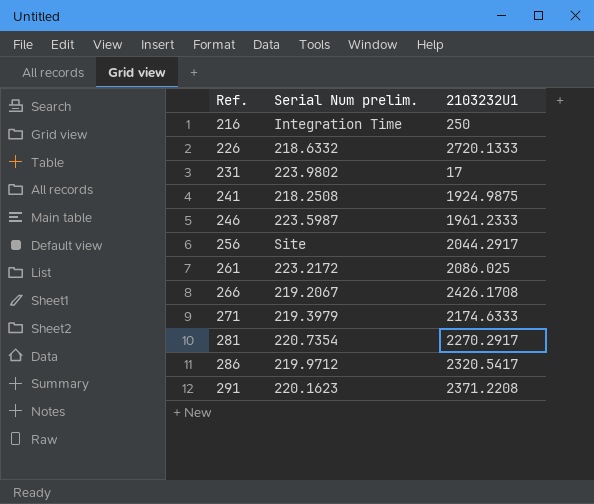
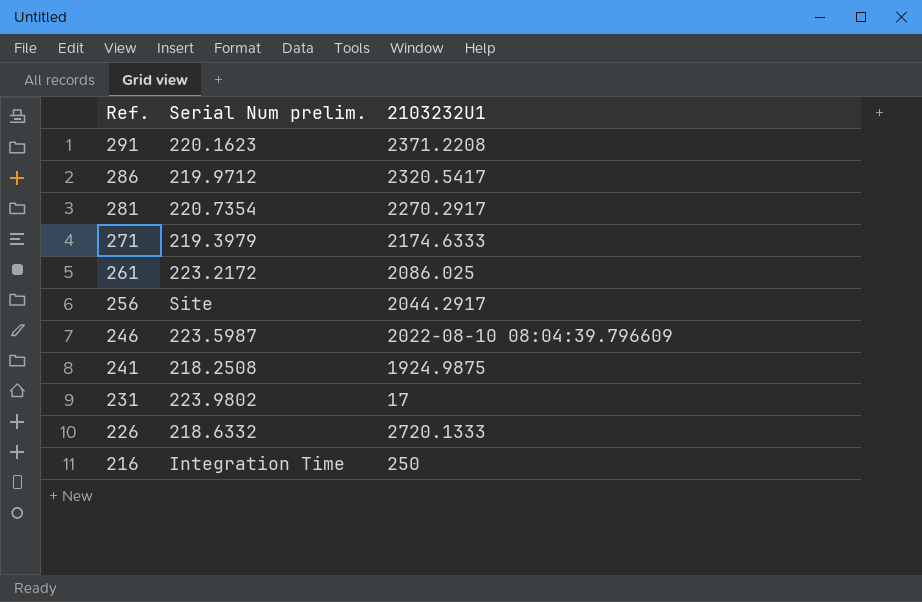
row order: Ref. ascending -> Ref. descending
row 266: 219.2067 | 2426.1708 -> none
246 | 2103232U1: 1961.2333 -> 2022-08-10 08:04:39.796609

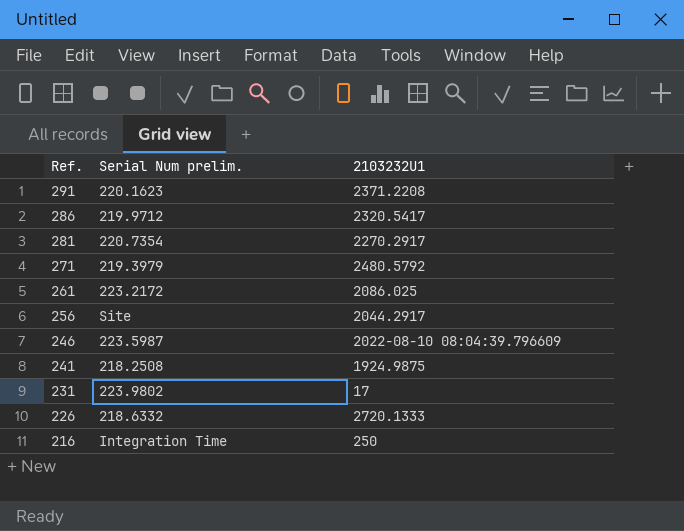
271 | 2103232U1: 2174.6333 -> 2480.5792

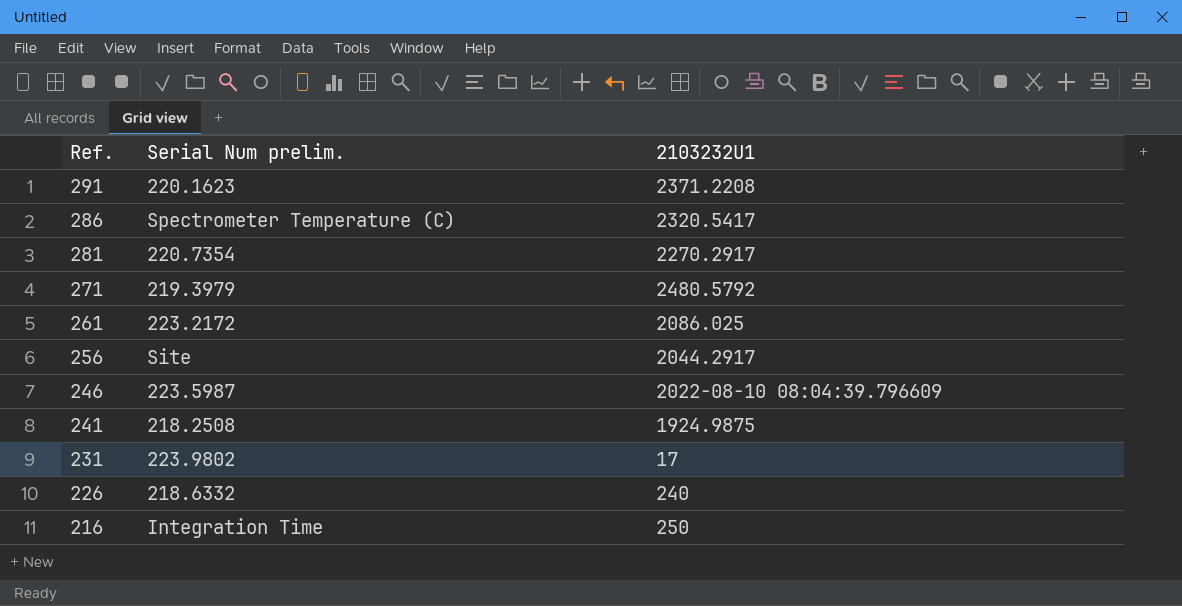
286 | Serial Num prelim.: 219.9712 -> Spectrometer Temperature (C)
226 | 2103232U1: 2720.1333 -> 240

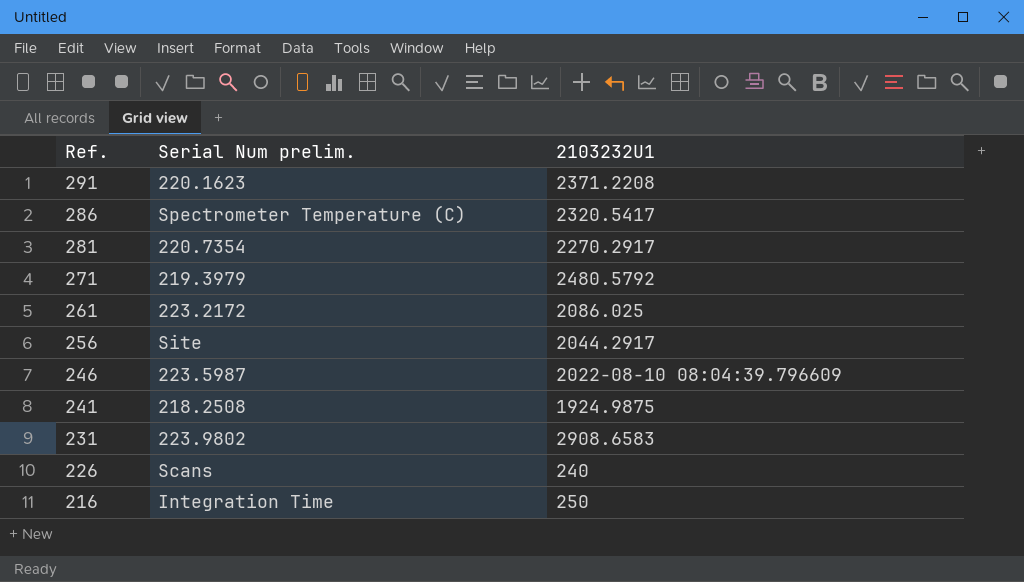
231 | 2103232U1: 17 -> 2908.6583
226 | Serial Num prelim.: 218.6332 -> Scans

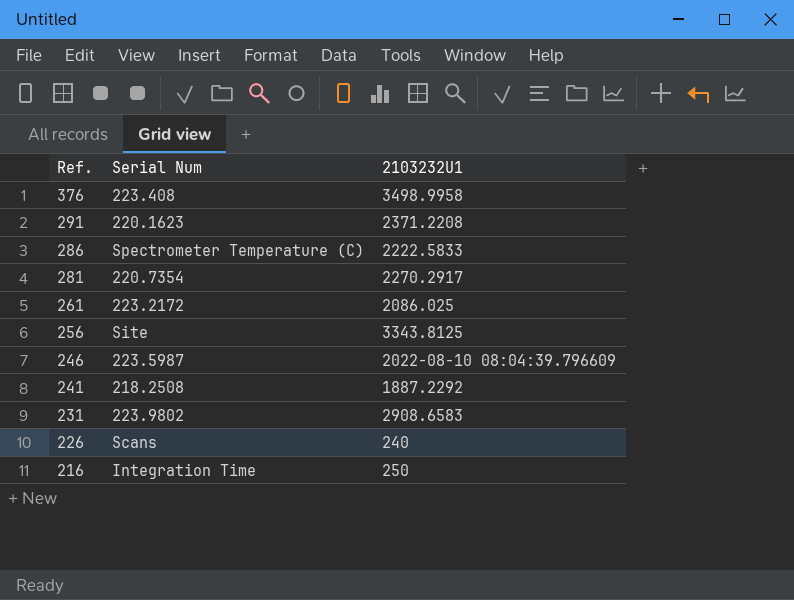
column name: Serial Num prelim. -> Serial Num
row 271: 219.3979 | 2480.5792 -> none
row 376: none -> 223.408 | 3498.9958
286 | 2103232U1: 2320.5417 -> 2222.5833
256 | 2103232U1: 2044.2917 -> 3343.8125
241 | 2103232U1: 1924.9875 -> 1887.2292

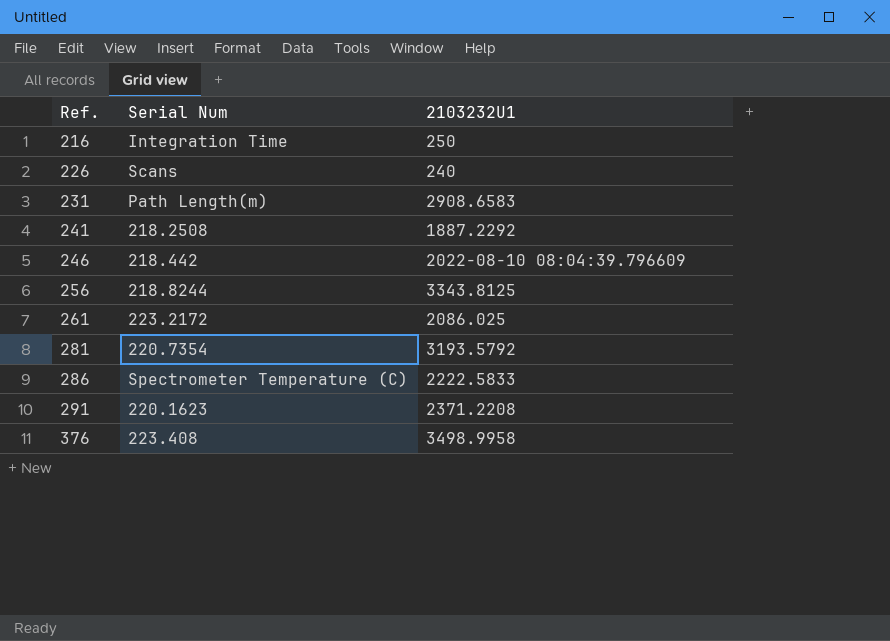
row order: Ref. descending -> Ref. ascending
231 | Serial Num: 223.9802 -> Path Length(m)
246 | Serial Num: 223.5987 -> 218.442
256 | Serial Num: Site -> 218.8244
281 | 2103232U1: 2270.2917 -> 3193.5792

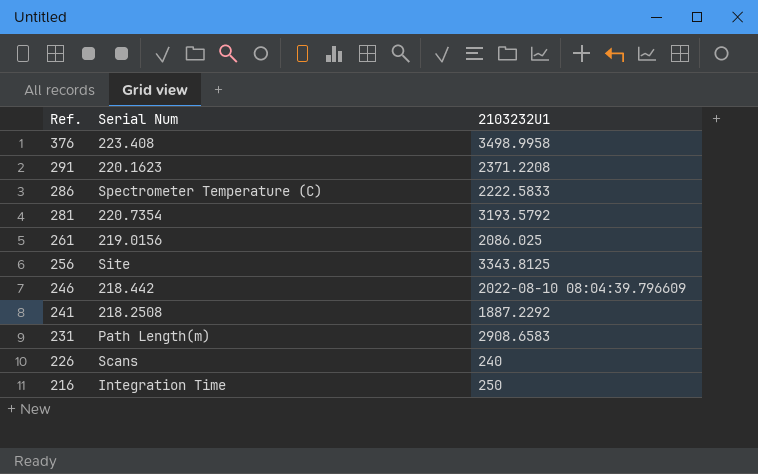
row order: Ref. ascending -> Ref. descending
261 | Serial Num: 223.2172 -> 219.0156
256 | Serial Num: 218.8244 -> Site

